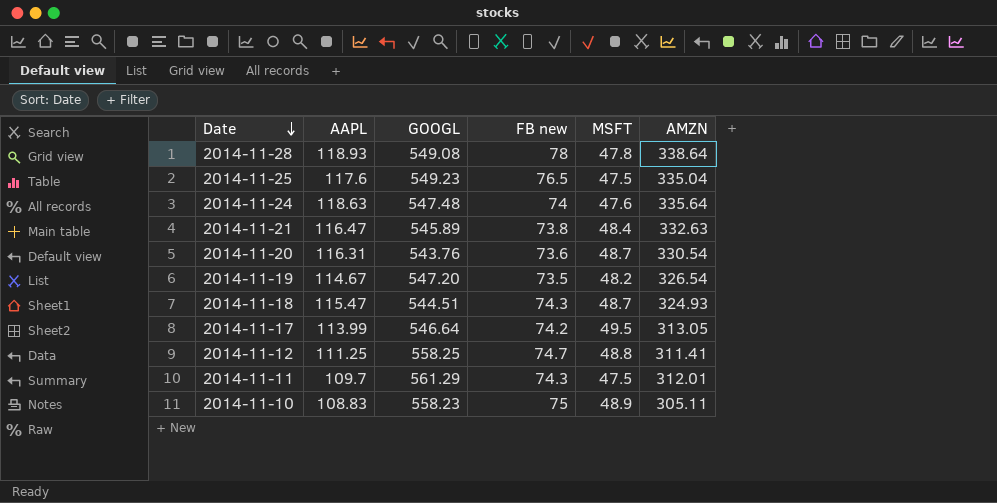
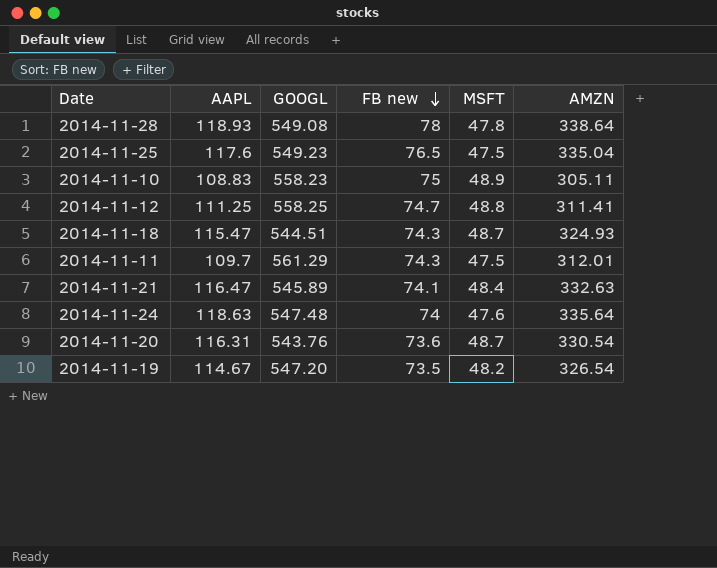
row order: Date descending -> FB new descending
row 2014-11-17: 113.99 | 546.64 | 74.2 | 49.5 | 313.05 -> none
2014-11-21 | FB new: 73.8 -> 74.1

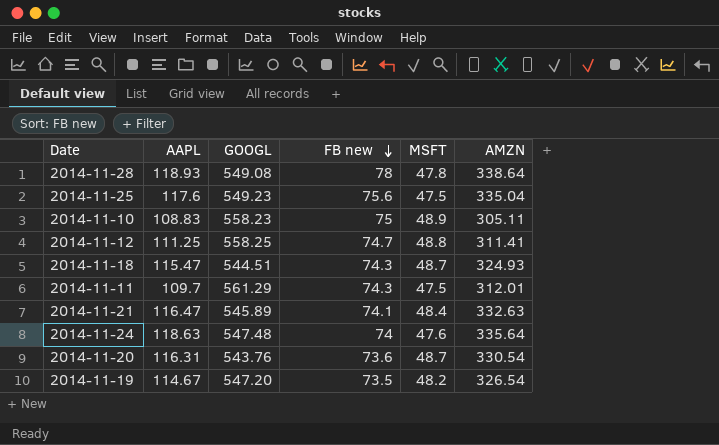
2014-11-25 | FB new: 76.5 -> 75.6

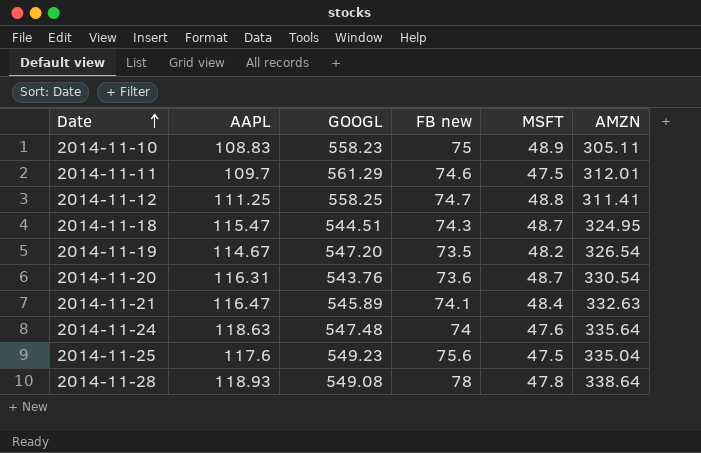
row order: FB new descending -> Date ascending
2014-11-11 | FB new: 74.3 -> 74.6
2014-11-18 | AMZN: 324.93 -> 324.95

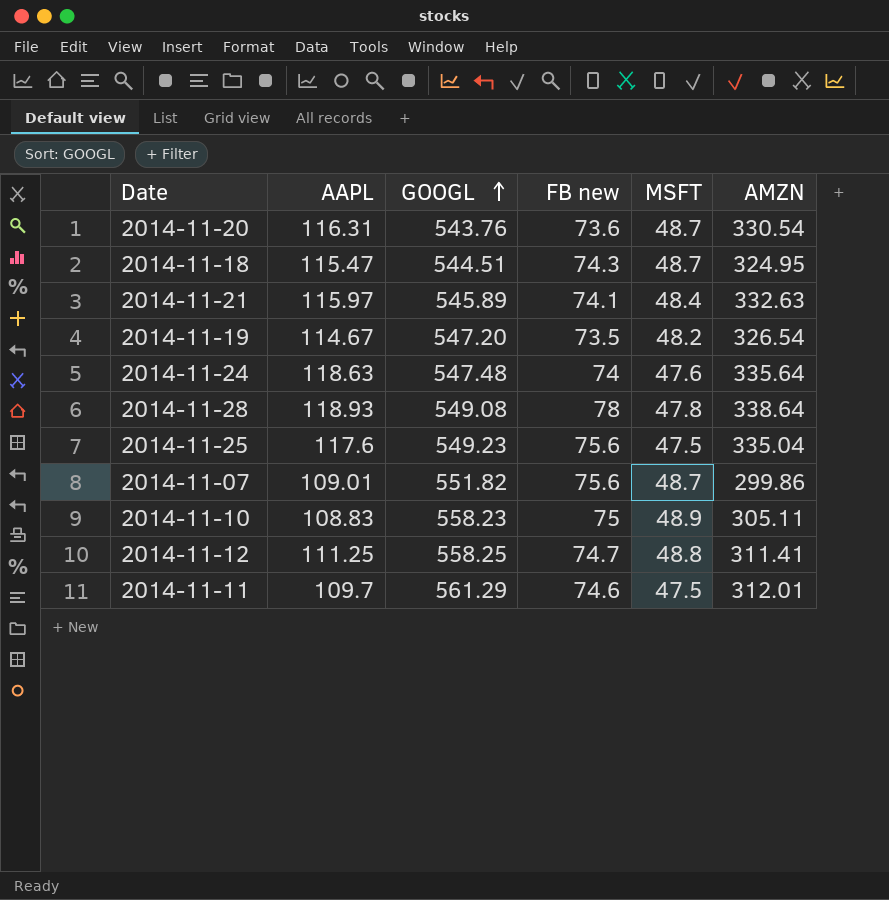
row order: Date ascending -> GOOGL ascending
2014-11-21 | AAPL: 116.47 -> 115.97
row 2014-11-07: none -> 109.01 | 551.82 | 75.6 | 48.7 | 299.86

